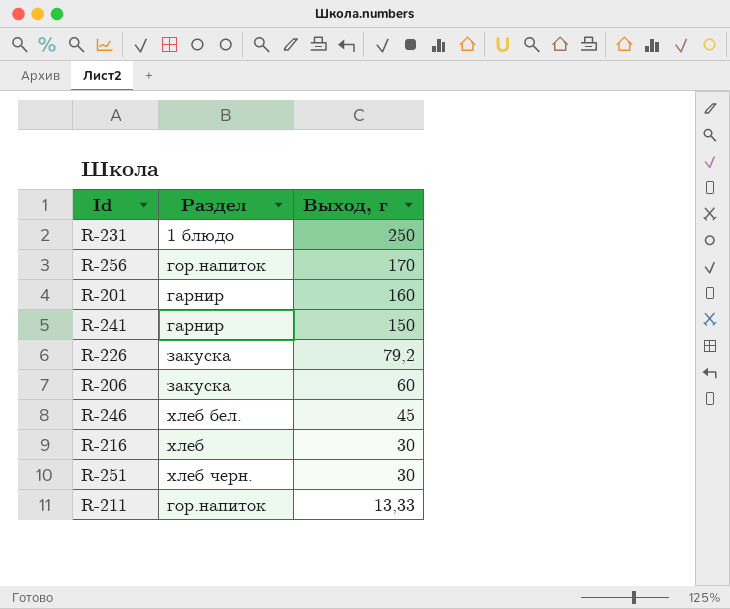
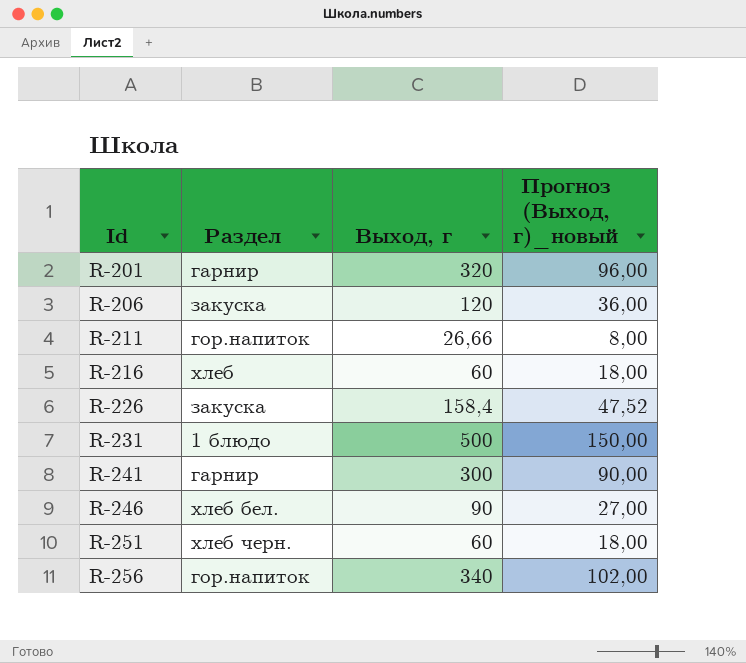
row order: Выход, г descending -> Id ascending
column Прогноз (Выход, г)_новый | formula: none -> [Выход, г] * 0,3
R-201 | Выход, г: 160 -> 320
R-206 | Выход, г: 60 -> 120
R-211 | Выход, г: 13,33 -> 26,66
R-216 | Выход, г: 30 -> 60
R-226 | Выход, г: 79,2 -> 158,4
R-231 | Выход, г: 250 -> 500
R-241 | Выход, г: 150 -> 300
R-246 | Выход, г: 45 -> 90
R-251 | Выход, г: 30 -> 60
R-256 | Выход, г: 170 -> 340

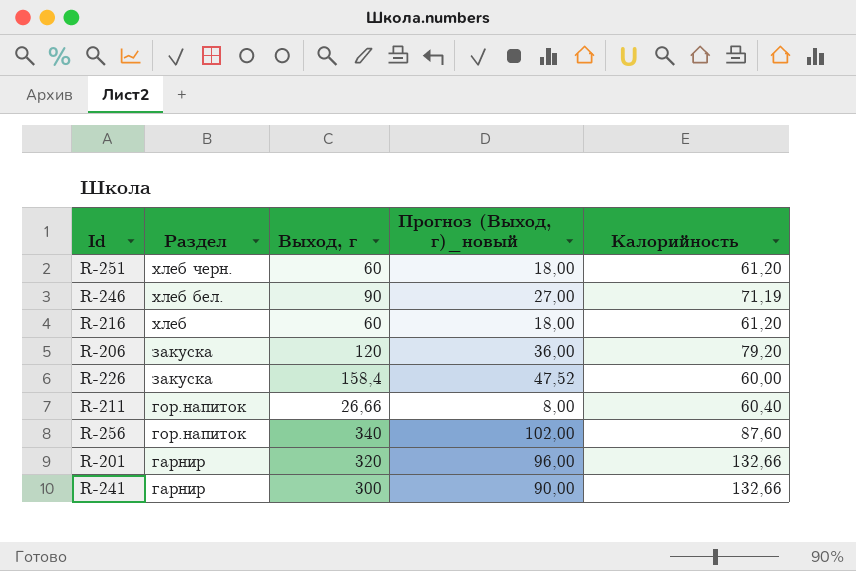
row order: Id ascending -> Раздел descending
column Калорийность | position: none -> 5
row R-231: 1 блюдо | 500 | 150,00 -> none

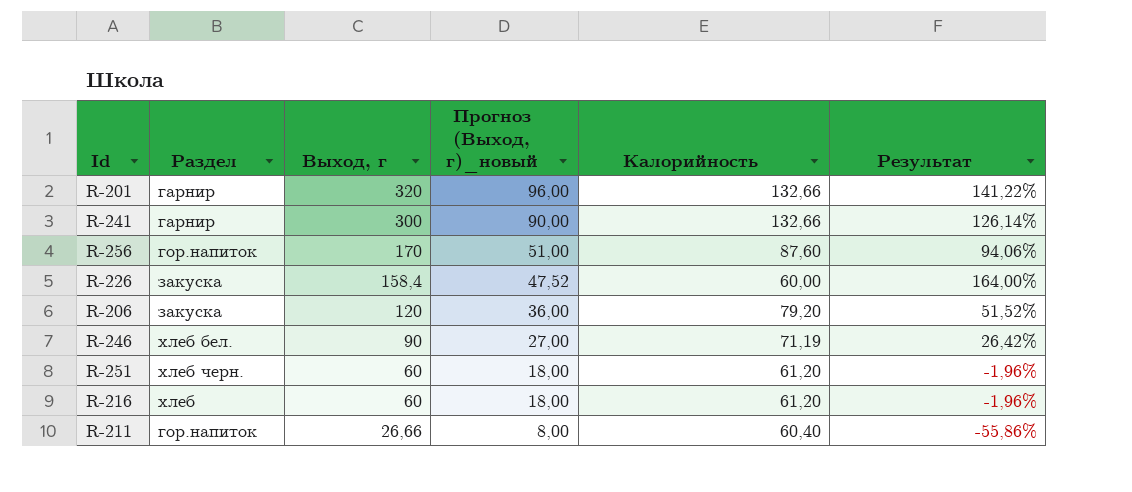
row order: Раздел descending -> Выход, г descending
column Результат | formula: none -> ([Выход, г] - [Калорийность]) / [Калорийность]
R-256 | Выход, г: 340 -> 170
R-256 | Прогноз (Выход, г)_новый: 102,00 -> 51,00

